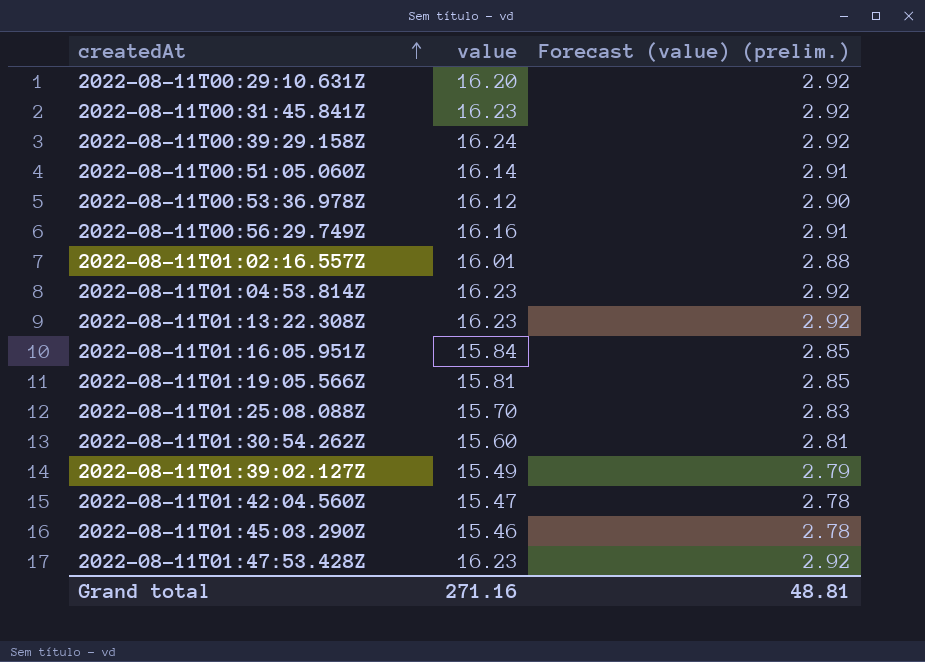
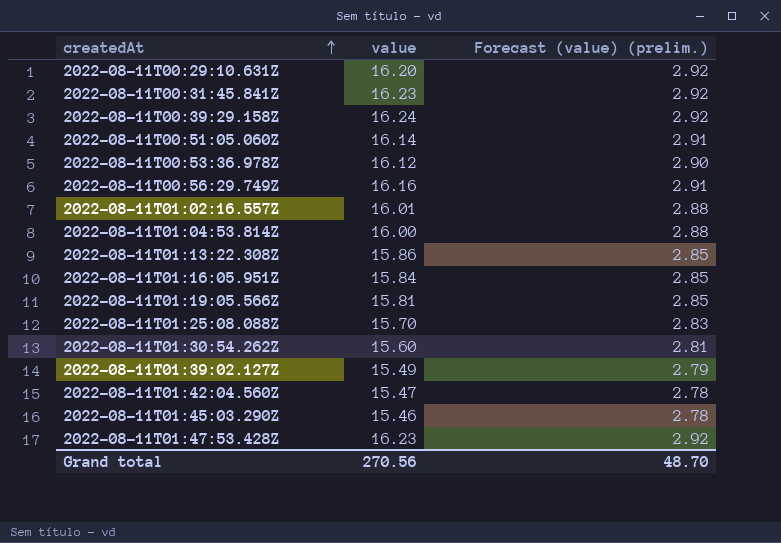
2022-08-11T01:04:53.814Z | value: 16.23 -> 16.00
2022-08-11T01:04:53.814Z | Forecast (value) (prelim.): 2.92 -> 2.88
2022-08-11T01:13:22.308Z | value: 16.23 -> 15.86
2022-08-11T01:13:22.308Z | Forecast (value) (prelim.): 2.92 -> 2.85
Grand total | value: 271.16 -> 270.56
Grand total | Forecast (value) (prelim.): 48.81 -> 48.70

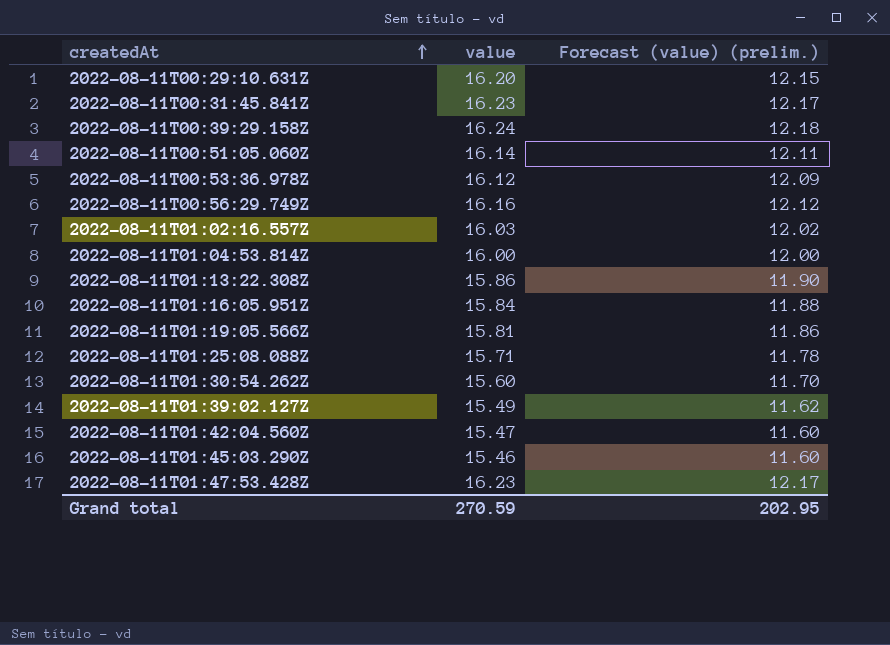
column Forecast (value) (prelim.) | formula: [value] * 0.18 -> [value] * 0.75
2022-08-11T01:02:16.557Z | value: 16.01 -> 16.03
2022-08-11T01:25:08.088Z | value: 15.70 -> 15.71
Grand total | value: 270.56 -> 270.59
Grand total | Forecast (value) (prelim.): 48.70 -> 202.95

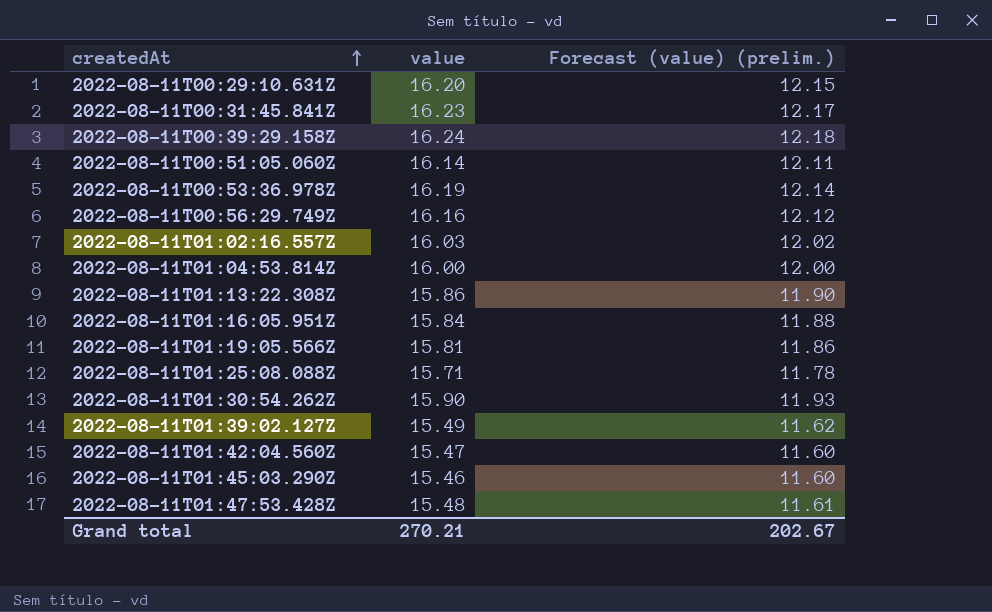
2022-08-11T00:53:36.978Z | value: 16.12 -> 16.19
2022-08-11T00:53:36.978Z | Forecast (value) (prelim.): 12.09 -> 12.14
2022-08-11T01:30:54.262Z | value: 15.60 -> 15.90
2022-08-11T01:30:54.262Z | Forecast (value) (prelim.): 11.70 -> 11.93
2022-08-11T01:47:53.428Z | value: 16.23 -> 15.48
2022-08-11T01:47:53.428Z | Forecast (value) (prelim.): 12.17 -> 11.61
Grand total | value: 270.59 -> 270.21
Grand total | Forecast (value) (prelim.): 202.95 -> 202.67

